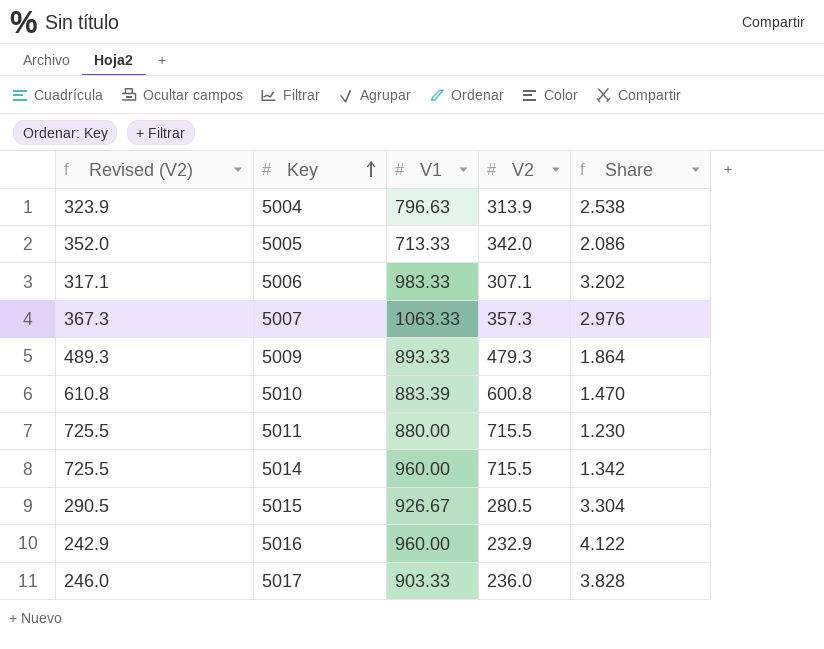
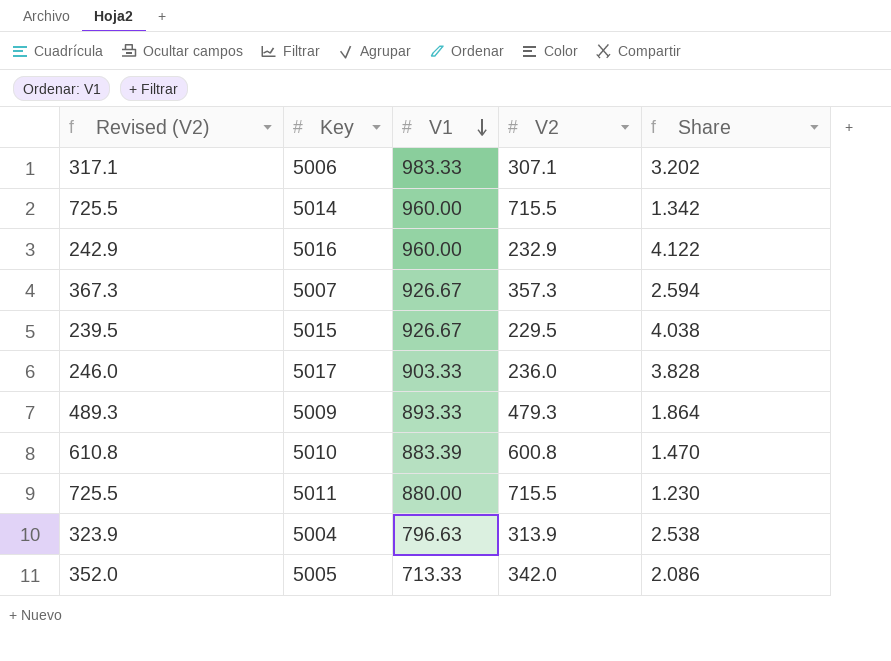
row order: Key ascending -> V1 descending
5007 | V1: 1063.33 -> 926.67
5007 | Share: 2.976 -> 2.594
5015 | Revised (V2): 290.5 -> 239.5
5015 | V2: 280.5 -> 229.5
5015 | Share: 3.304 -> 4.038

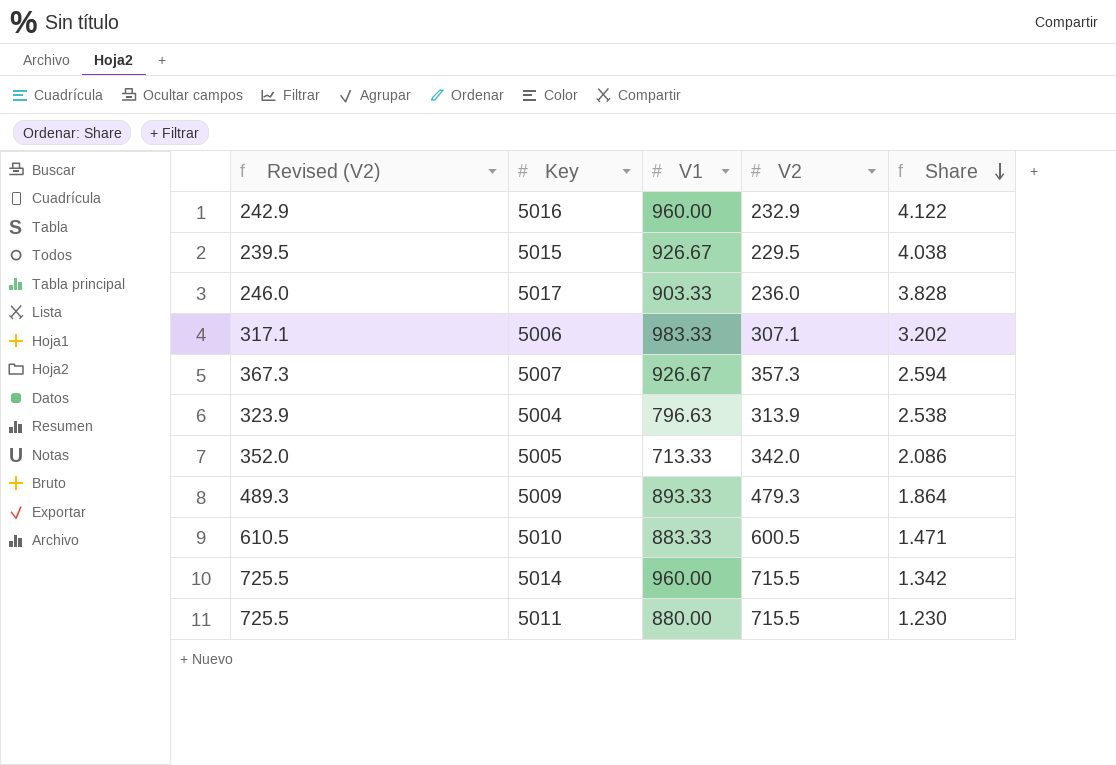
row order: V1 descending -> Share descending
5010 | Revised (V2): 610.8 -> 610.5
5010 | V1: 883.39 -> 883.33
5010 | V2: 600.8 -> 600.5
5010 | Share: 1.470 -> 1.471

